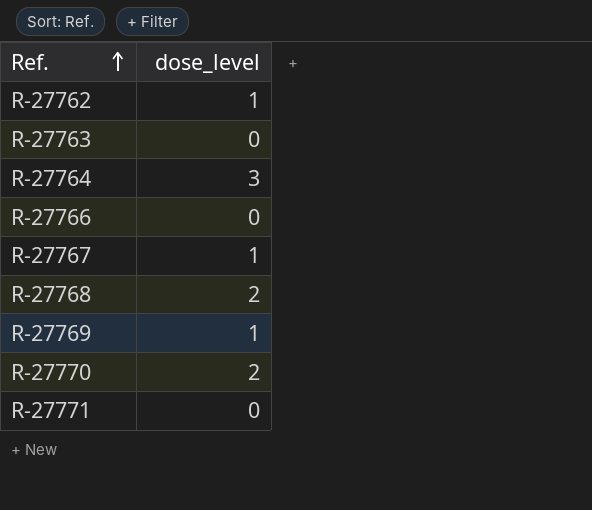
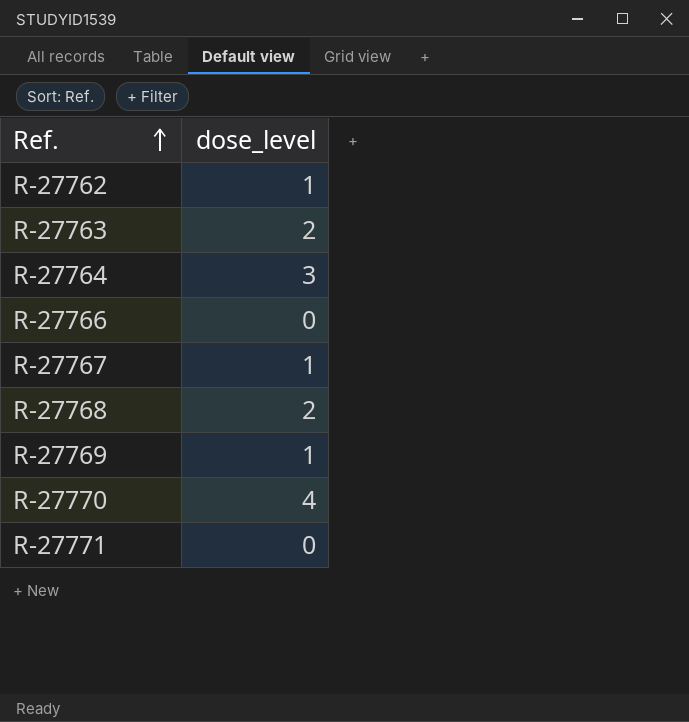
R-27763 | dose_level: 0 -> 2
R-27770 | dose_level: 2 -> 4

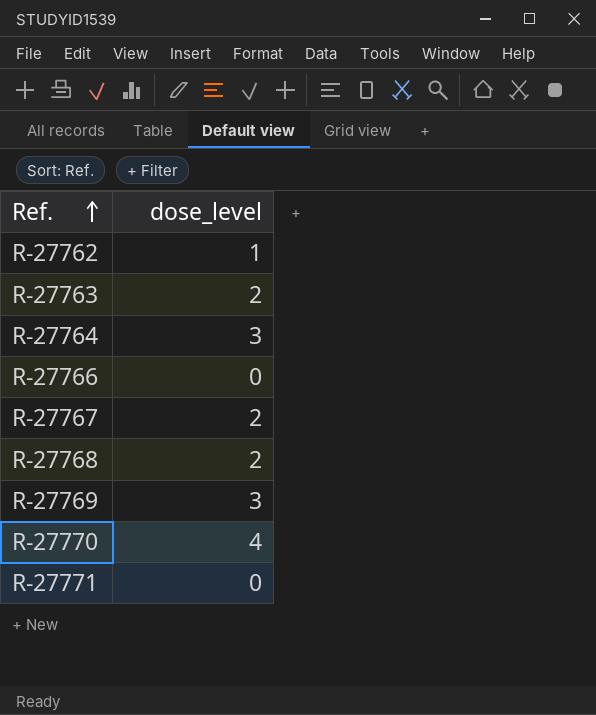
R-27767 | dose_level: 1 -> 2
R-27769 | dose_level: 1 -> 3

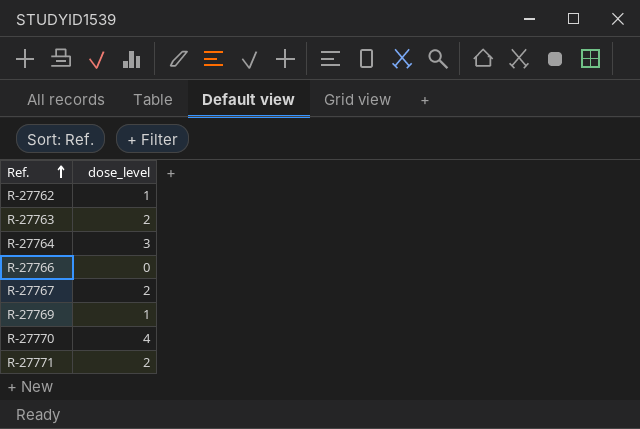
row R-27768: 2 -> none
R-27769 | dose_level: 3 -> 1
R-27771 | dose_level: 0 -> 2

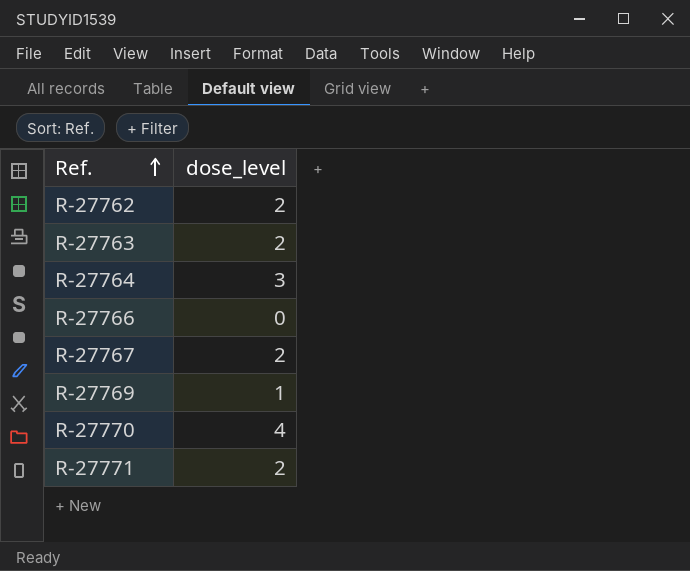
R-27762 | dose_level: 1 -> 2

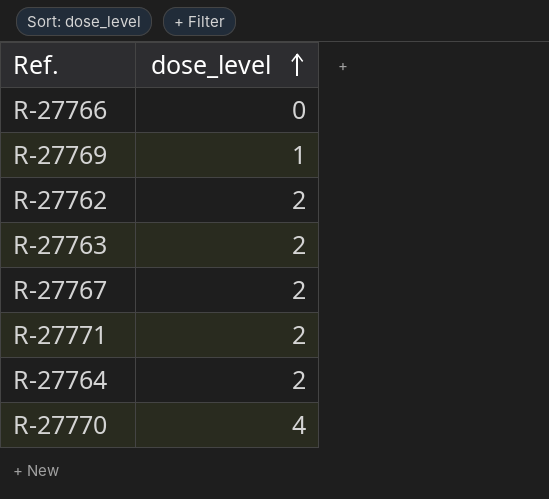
row order: Ref. ascending -> dose_level ascending
R-27764 | dose_level: 3 -> 2

